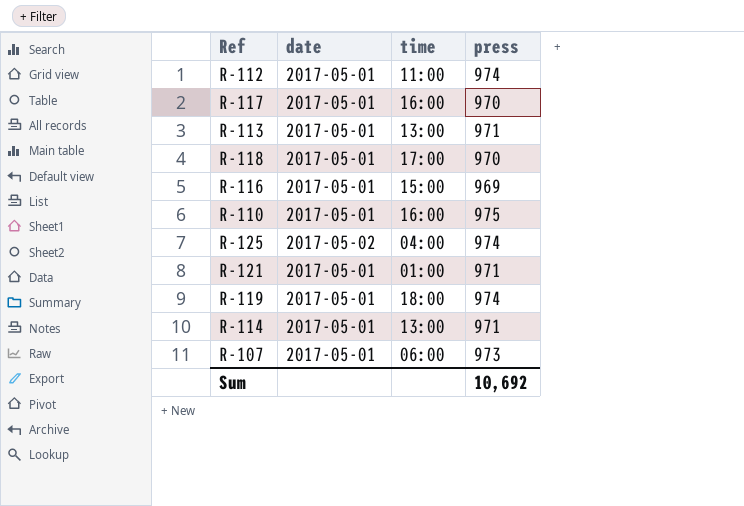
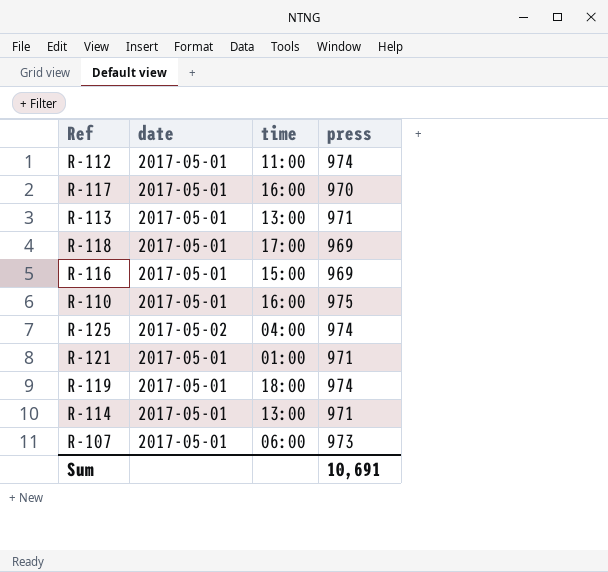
R-118 | press: 970 -> 969
Sum | press: 10,692 -> 10,691

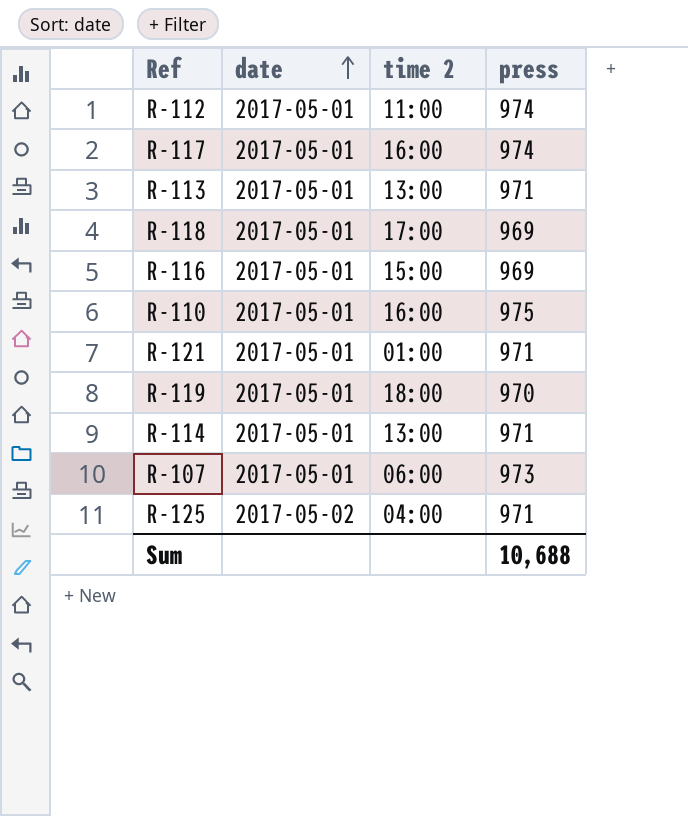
row order: none -> date ascending
column name: time -> time 2
R-117 | press: 970 -> 974
R-119 | press: 974 -> 970
R-125 | press: 974 -> 971
Sum | press: 10,691 -> 10,688

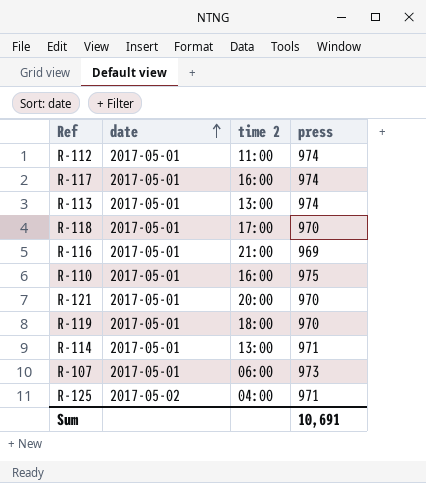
R-113 | press: 971 -> 974
R-118 | press: 969 -> 970
R-116 | time 2: 15:00 -> 21:00
R-121 | time 2: 01:00 -> 20:00
R-121 | press: 971 -> 970
Sum | press: 10,688 -> 10,691

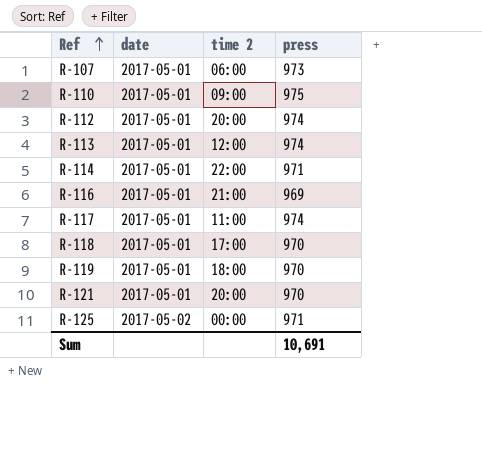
row order: date ascending -> Ref ascending
R-110 | time 2: 16:00 -> 09:00
R-112 | time 2: 11:00 -> 20:00
R-113 | time 2: 13:00 -> 12:00
R-114 | time 2: 13:00 -> 22:00
R-117 | time 2: 16:00 -> 11:00
R-125 | time 2: 04:00 -> 00:00

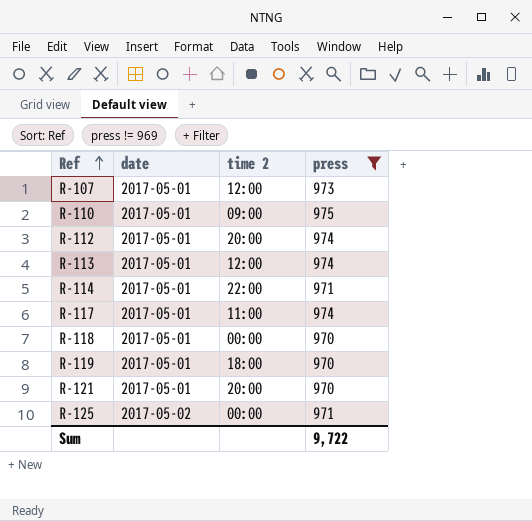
filter: none -> press != 969
R-107 | time 2: 06:00 -> 12:00
R-118 | time 2: 17:00 -> 00:00
Sum | press: 10,691 -> 9,722

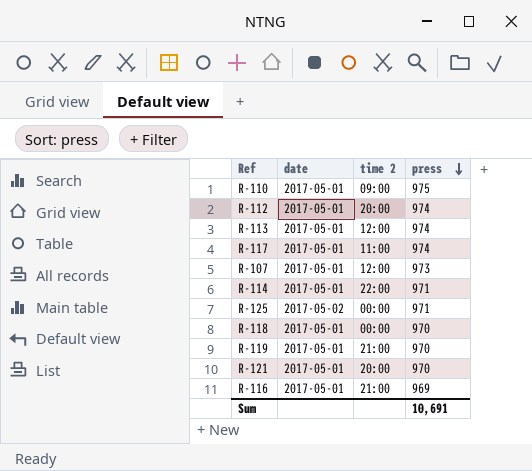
filter: press != 969 -> none
row order: Ref ascending -> press descending
R-119 | time 2: 18:00 -> 21:00
Sum | press: 9,722 -> 10,691

